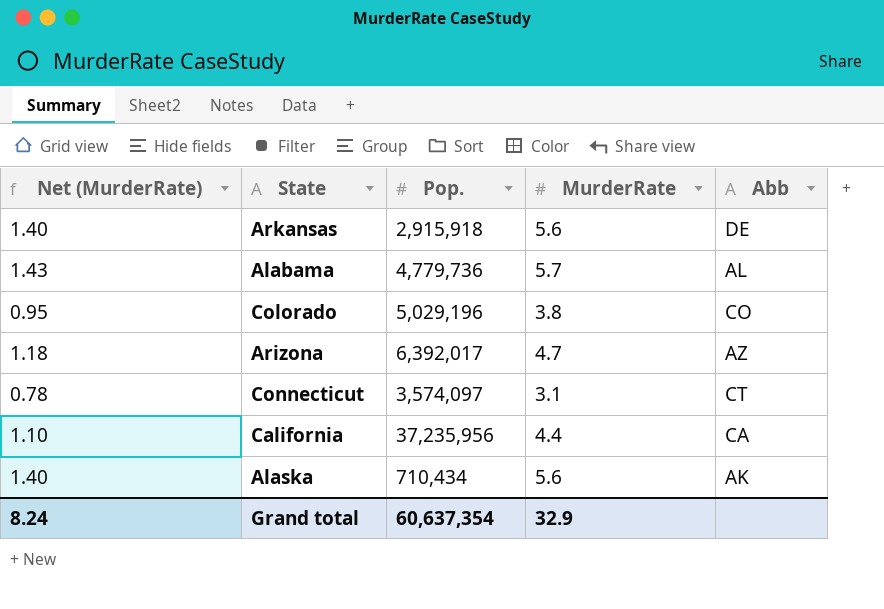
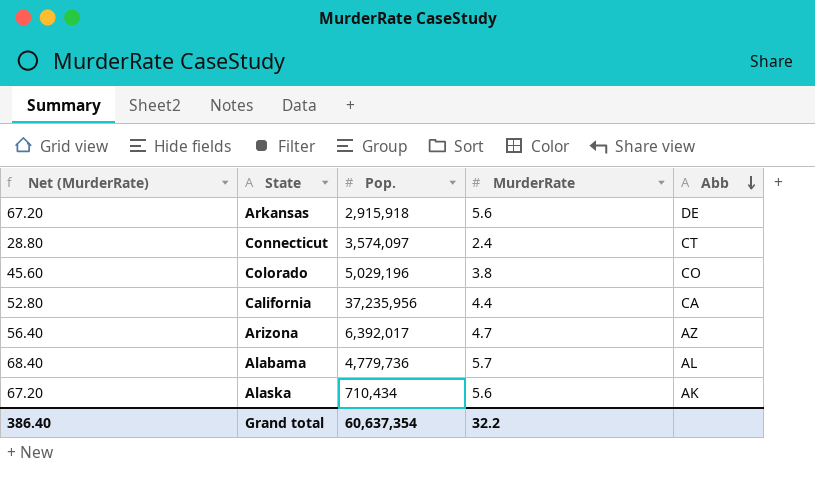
row order: none -> Abb descending
column Net (MurderRate) | formula: [MurderRate] * 0.25 -> [MurderRate] * 12
Connecticut | MurderRate: 3.1 -> 2.4
Grand total | Net (MurderRate): 8.24 -> 386.40
Grand total | MurderRate: 32.9 -> 32.2

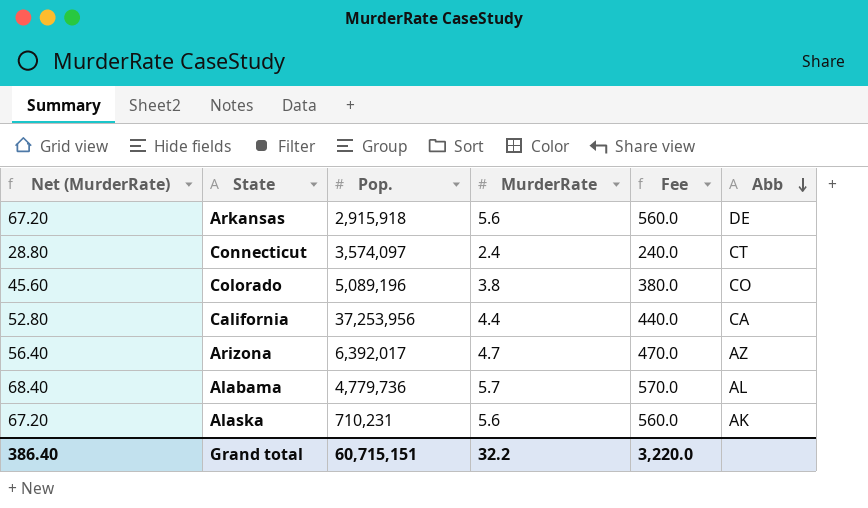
column Fee | formula: none -> [MurderRate] * 100
Colorado | Pop.: 5,029,196 -> 5,089,196
California | Pop.: 37,235,956 -> 37,253,956
Alaska | Pop.: 710,434 -> 710,231
Grand total | Pop.: 60,637,354 -> 60,715,151

